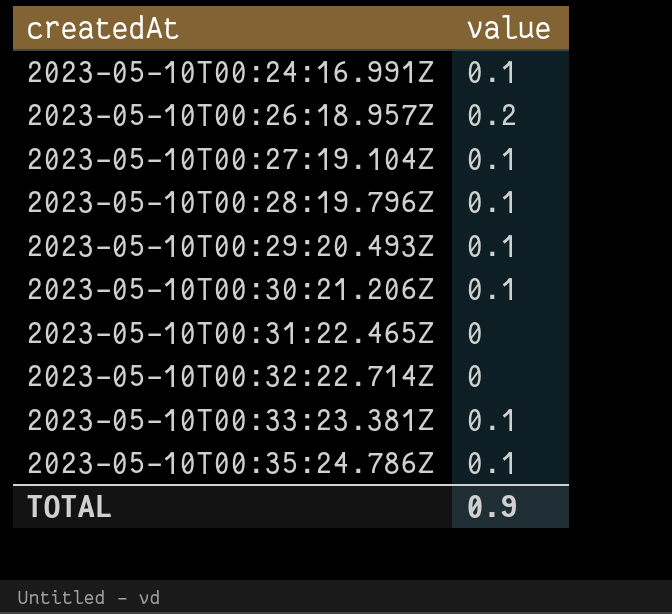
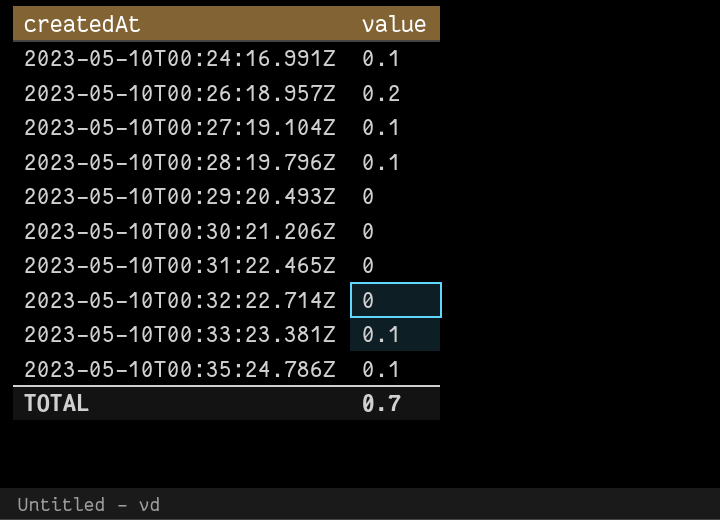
2023-05-10T00:29:20.493Z | value: 0.1 -> 0
2023-05-10T00:30:21.206Z | value: 0.1 -> 0
TOTAL | value: 0.9 -> 0.7

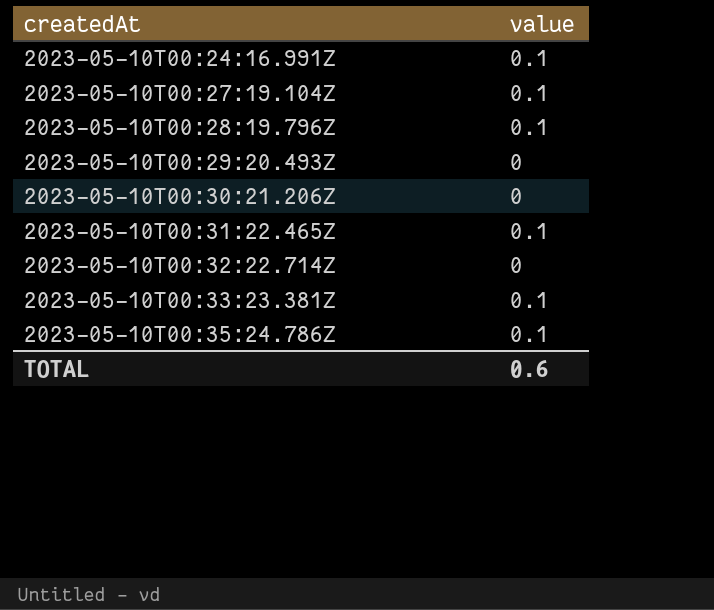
row 2023-05-10T00:26:18.957Z: 0.2 -> none
2023-05-10T00:31:22.465Z | value: 0 -> 0.1
TOTAL | value: 0.7 -> 0.6

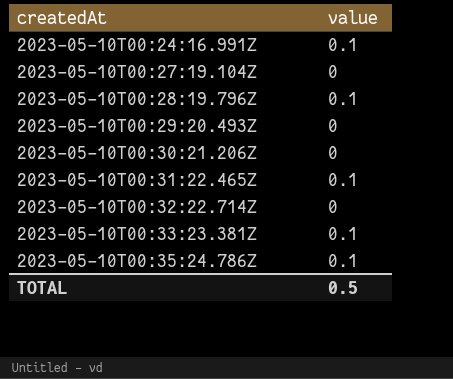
2023-05-10T00:27:19.104Z | value: 0.1 -> 0
TOTAL | value: 0.6 -> 0.5

